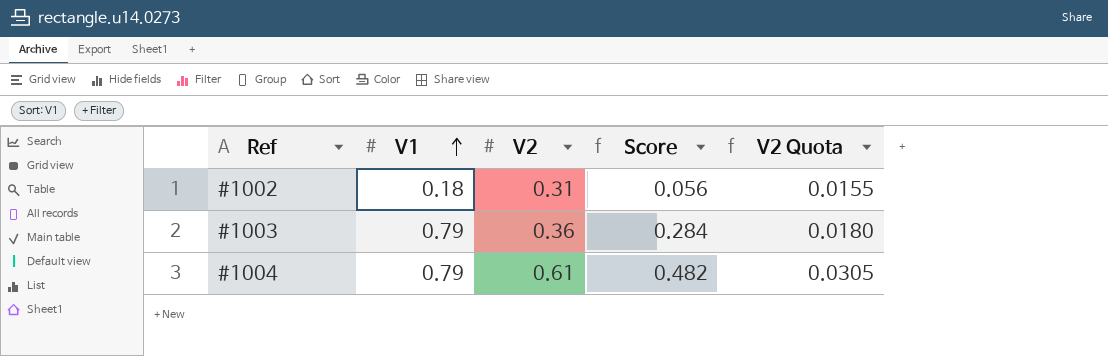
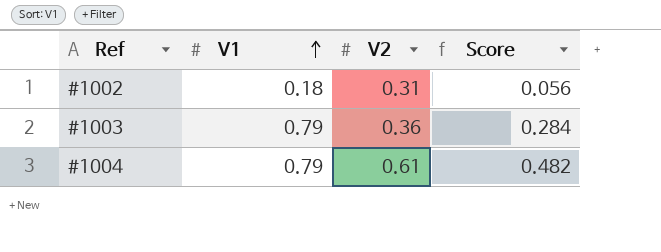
column V2 Quota | formula: [V2] * 0.05 -> none

